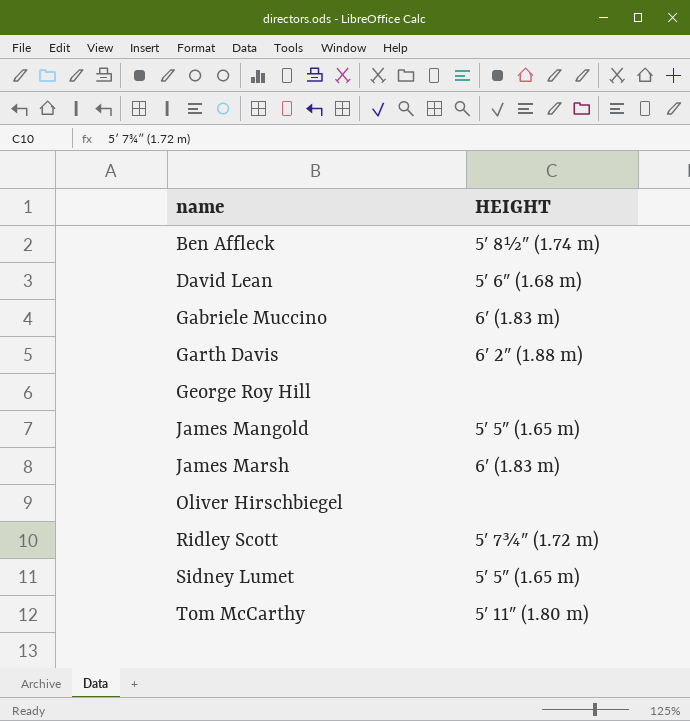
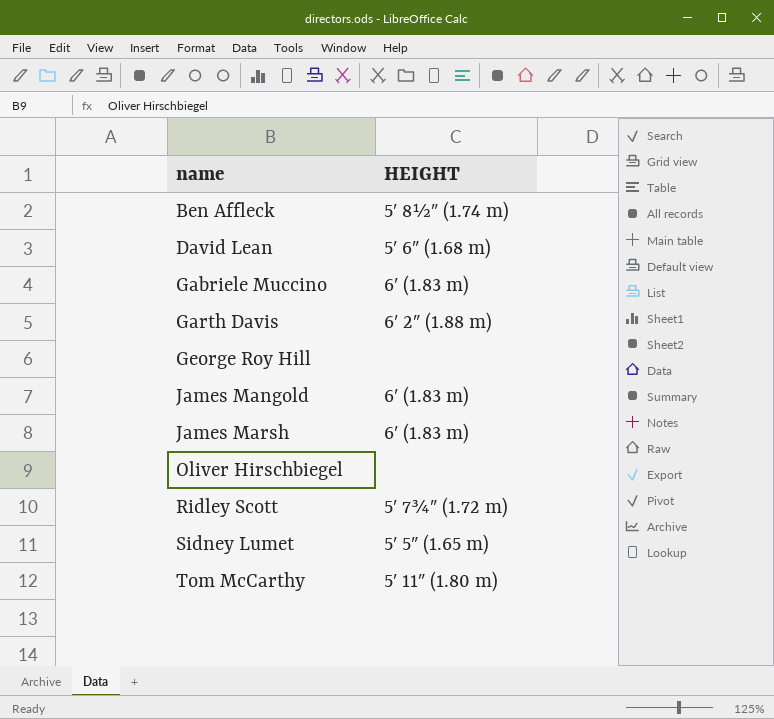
James Mangold | HEIGHT: 5′ 5″ (1.65 m) -> 6′ (1.83 m)

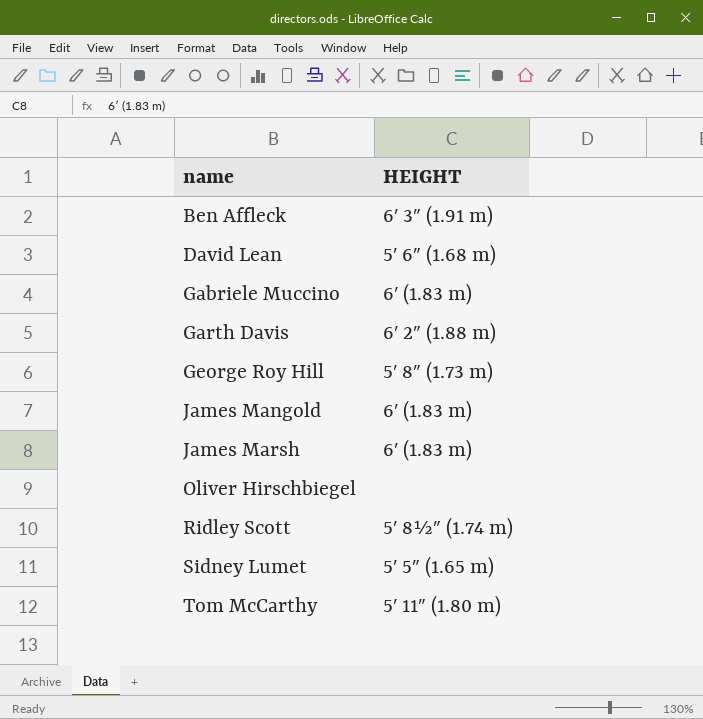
Ben Affleck | HEIGHT: 5′ 8½″ (1.74 m) -> 6′ 3″ (1.91 m)
George Roy Hill | HEIGHT: none -> 5′ 8″ (1.73 m)
Ridley Scott | HEIGHT: 5′ 7¾″ (1.72 m) -> 5′ 8½″ (1.74 m)

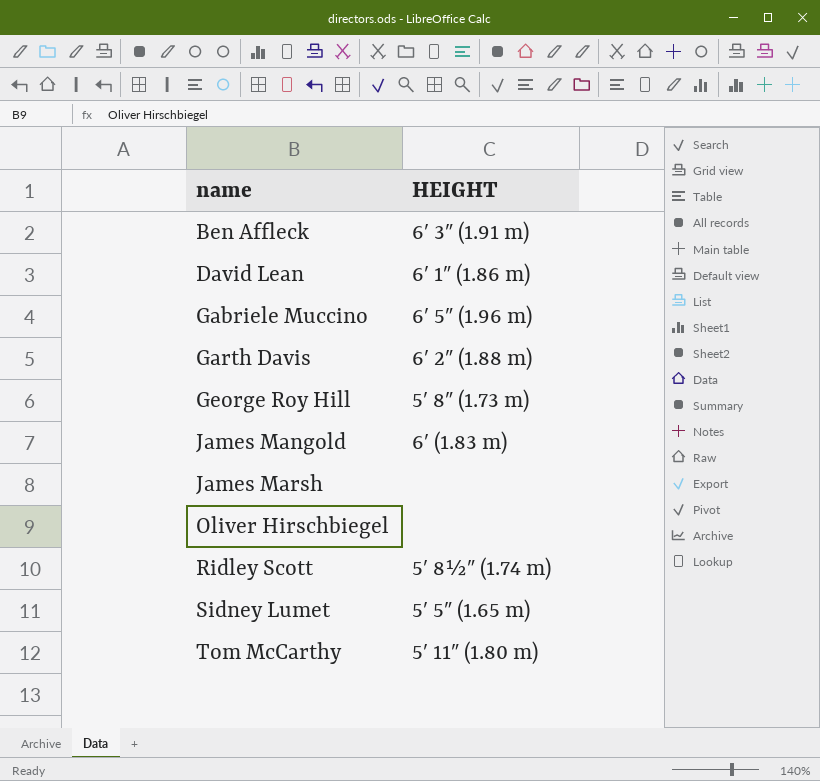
David Lean | HEIGHT: 5′ 6″ (1.68 m) -> 6′ 1″ (1.86 m)
Gabriele Muccino | HEIGHT: 6′ (1.83 m) -> 6′ 5″ (1.96 m)
James Marsh | HEIGHT: 6′ (1.83 m) -> none

